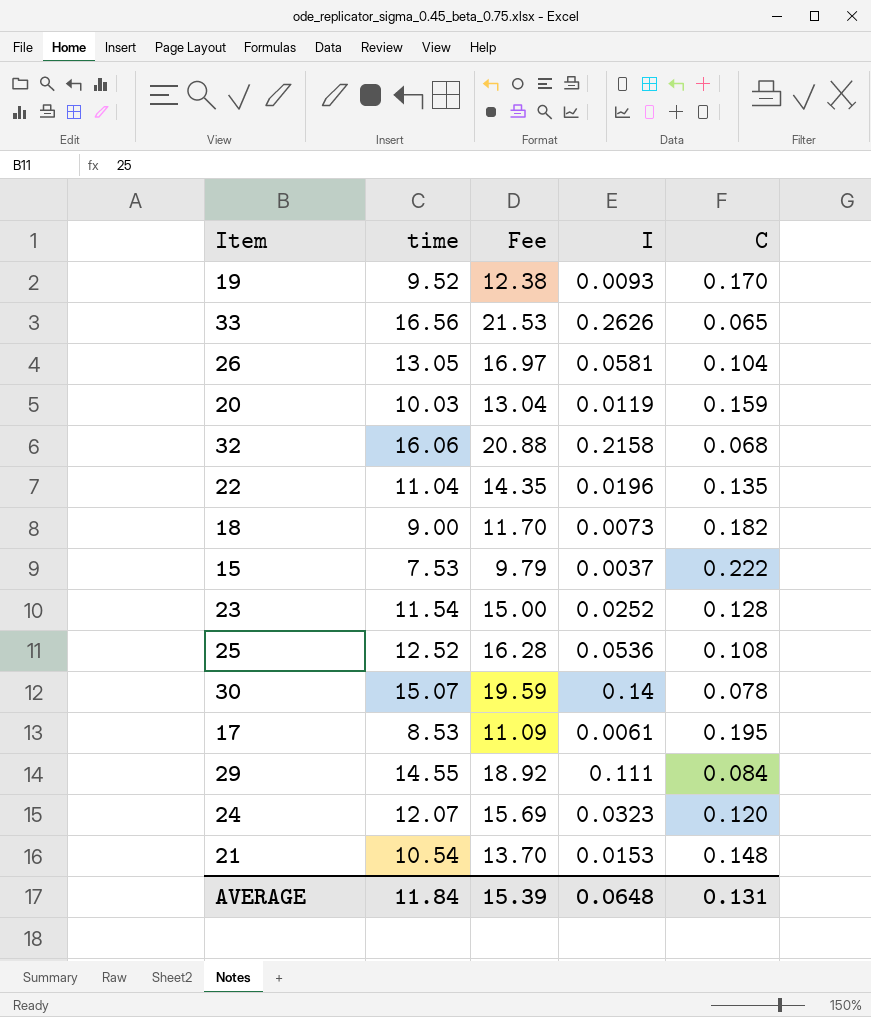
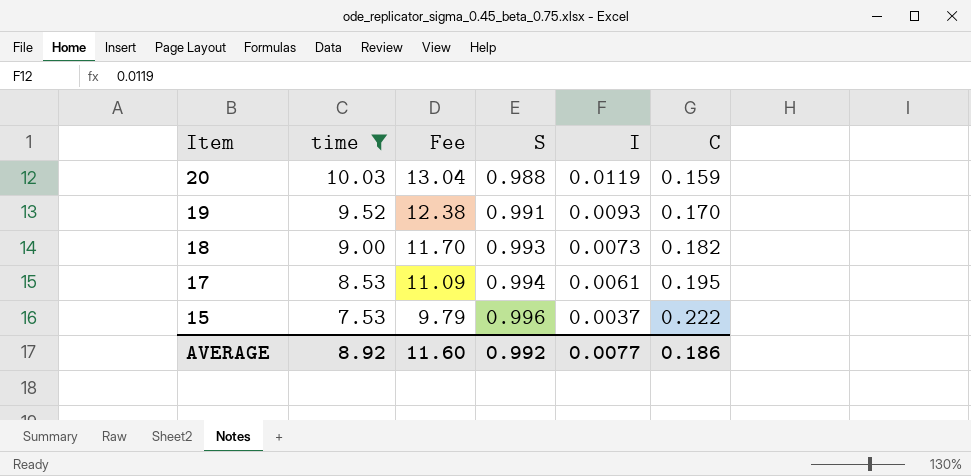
filter: none -> time <= 10.03
row order: none -> Item descending
column S | position: none -> 4
AVERAGE | time: 11.84 -> 8.92
AVERAGE | Fee: 15.39 -> 11.60
AVERAGE | I: 0.0648 -> 0.0077
AVERAGE | C: 0.131 -> 0.186

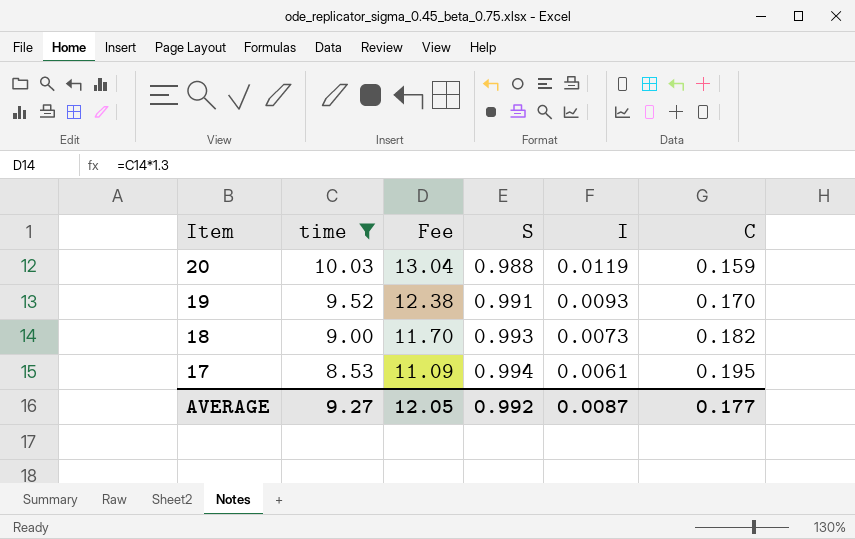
row 15: 7.53 | 9.79 | 0.996 | 0.0037 | 0.222 -> none
AVERAGE | time: 8.92 -> 9.27
AVERAGE | Fee: 11.60 -> 12.05
AVERAGE | I: 0.0077 -> 0.0087
AVERAGE | C: 0.186 -> 0.177

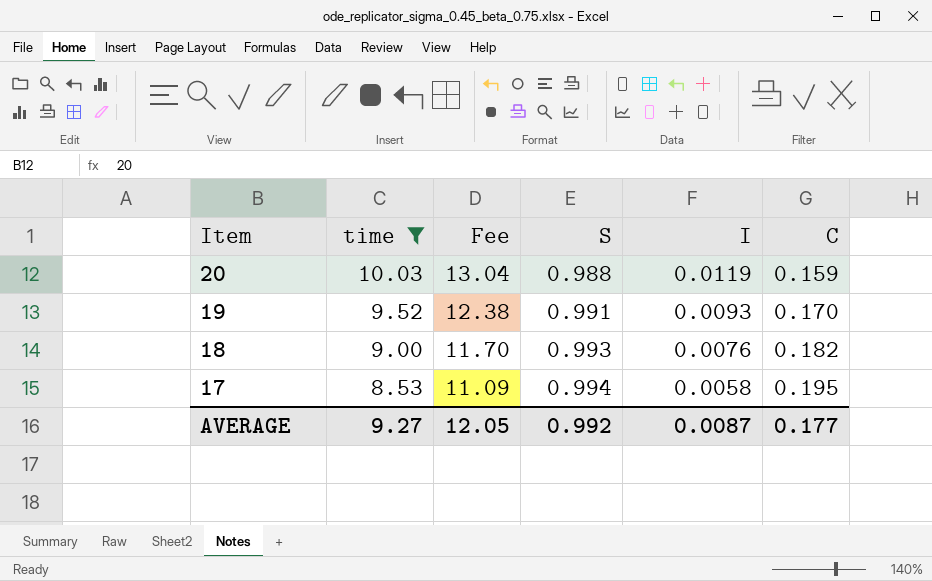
18 | I: 0.0073 -> 0.0076
17 | I: 0.0061 -> 0.0058

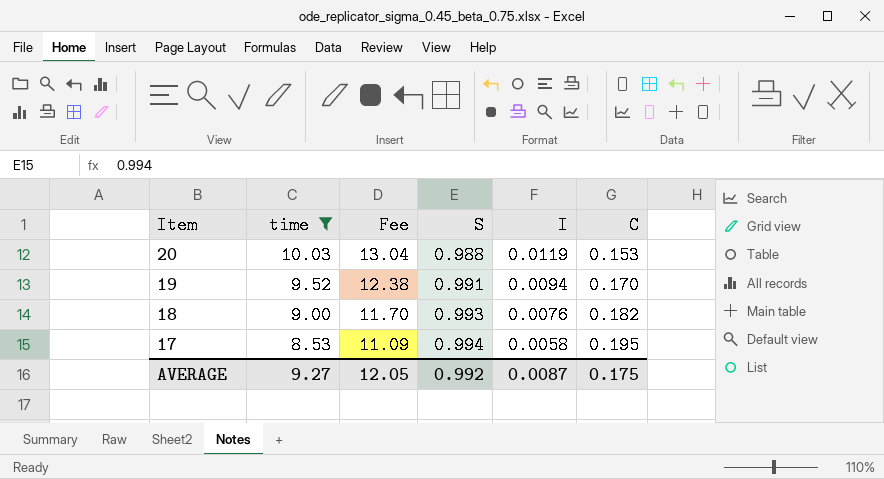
20 | C: 0.159 -> 0.153
19 | I: 0.0093 -> 0.0094
AVERAGE | C: 0.177 -> 0.175

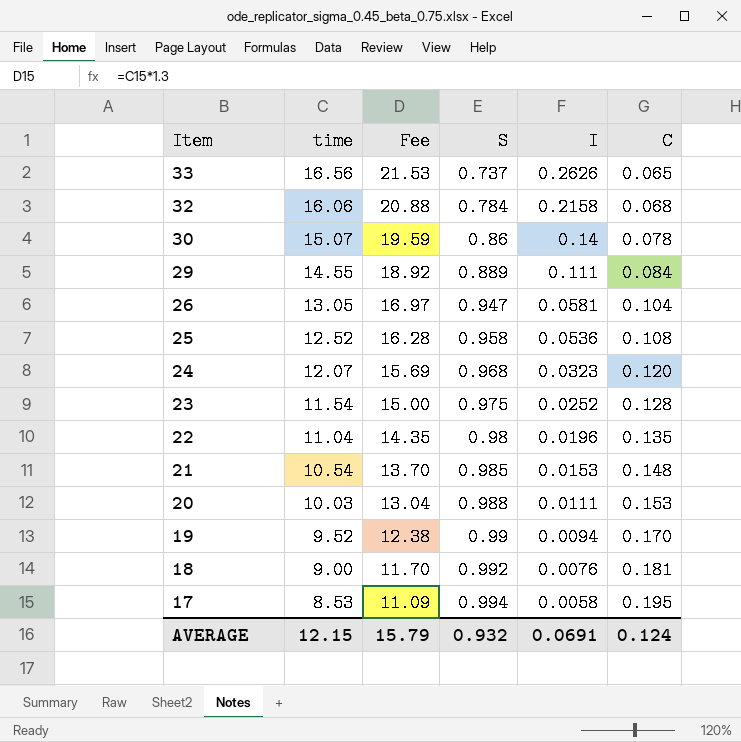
filter: time <= 10.03 -> none
20 | I: 0.0119 -> 0.0111
19 | S: 0.991 -> 0.99
18 | S: 0.993 -> 0.992
18 | C: 0.182 -> 0.181
AVERAGE | time: 9.27 -> 12.15
AVERAGE | Fee: 12.05 -> 15.79
AVERAGE | S: 0.992 -> 0.932
AVERAGE | I: 0.0087 -> 0.0691
AVERAGE | C: 0.175 -> 0.124

